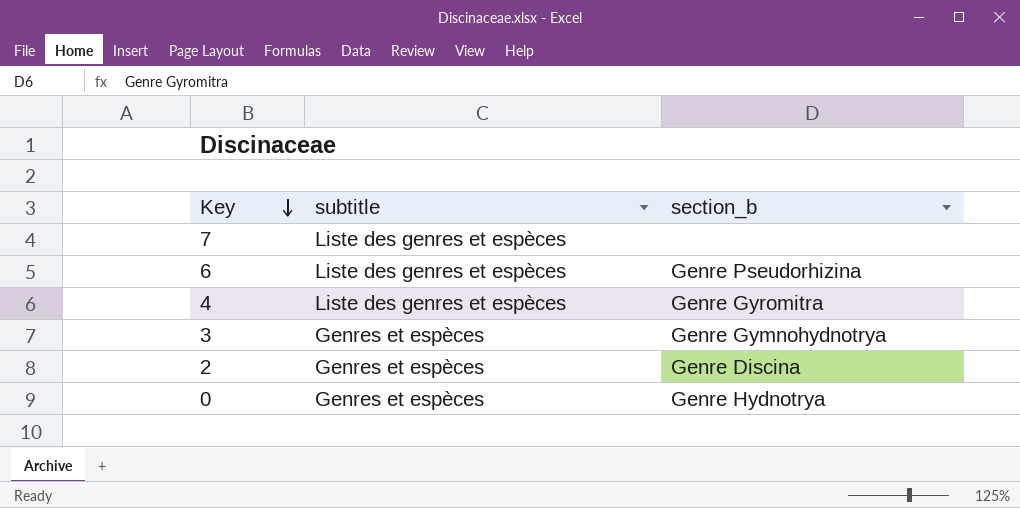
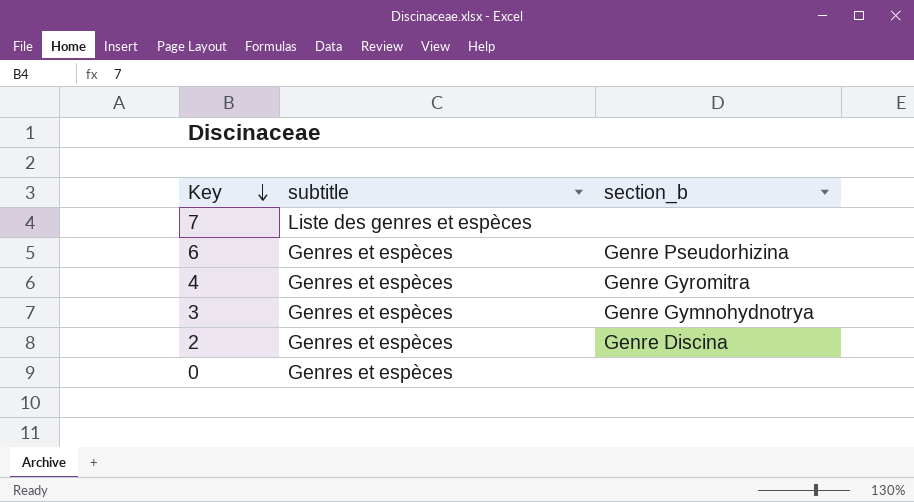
6 | subtitle: Liste des genres et espèces -> Genres et espèces
4 | subtitle: Liste des genres et espèces -> Genres et espèces
0 | section_b: Genre Hydnotrya -> none

